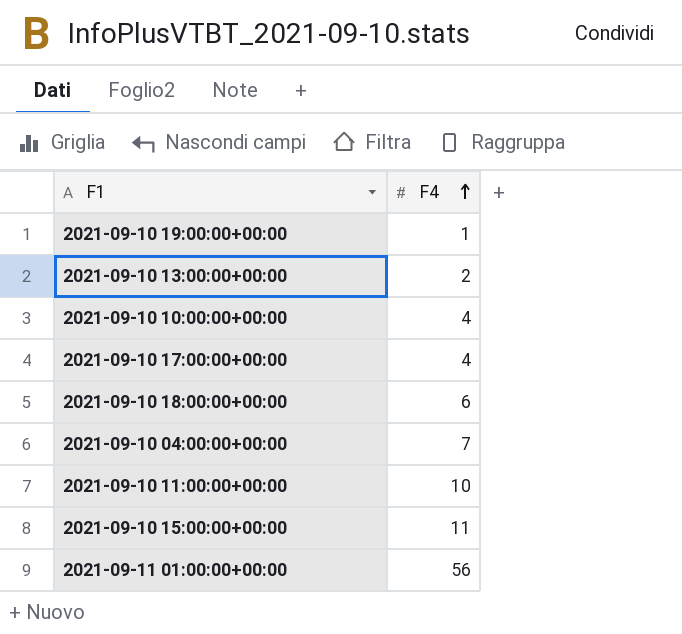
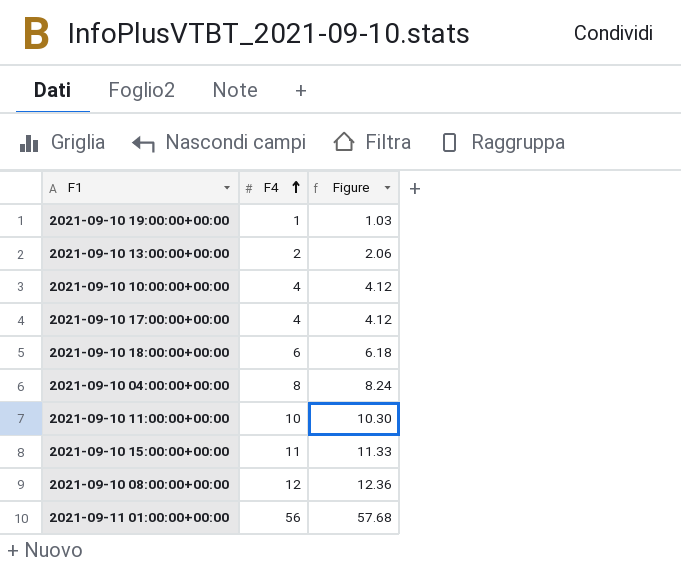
column Figure | formula: none -> [F4] * 1.03
2021-09-10 04:00:00+00:00 | F4: 7 -> 8
row 2021-09-10 08:00:00+00:00: none -> 12 | 12.36

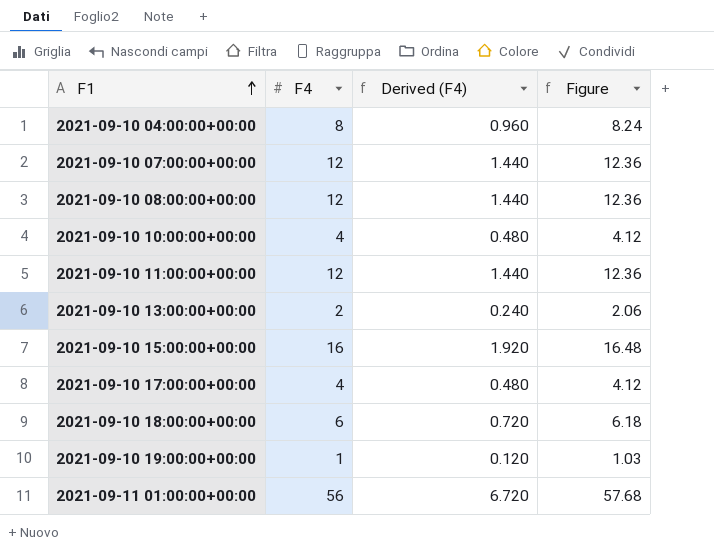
row order: F4 ascending -> F1 ascending
column Derived (F4) | formula: none -> [F4] * 0.12
row 2021-09-10 07:00:00+00:00: none -> 12 | 1.440 | 12.36
2021-09-10 11:00:00+00:00 | F4: 10 -> 12
2021-09-10 11:00:00+00:00 | Figure: 10.30 -> 12.36
2021-09-10 15:00:00+00:00 | F4: 11 -> 16
2021-09-10 15:00:00+00:00 | Figure: 11.33 -> 16.48

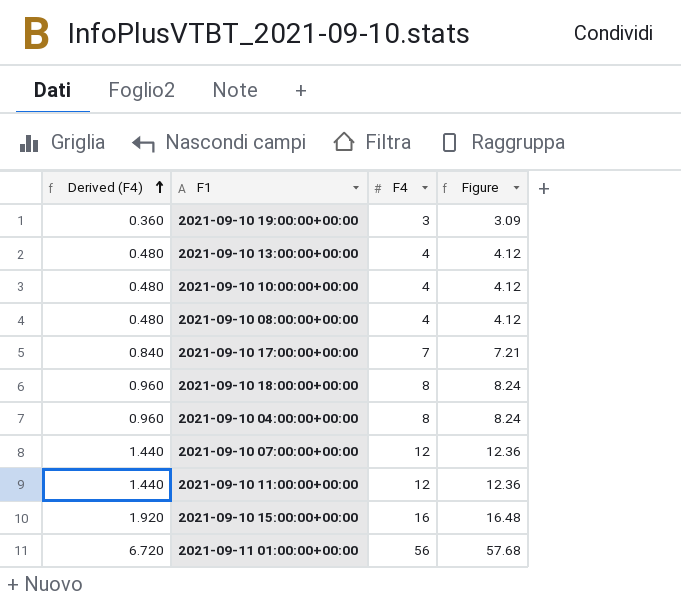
row order: F1 ascending -> Derived (F4) ascending
column Derived (F4) | position: 3 -> 1
2021-09-10 19:00:00+00:00 | Derived (F4): 0.120 -> 0.360
2021-09-10 19:00:00+00:00 | F4: 1 -> 3
2021-09-10 19:00:00+00:00 | Figure: 1.03 -> 3.09
2021-09-10 13:00:00+00:00 | Derived (F4): 0.240 -> 0.480
2021-09-10 13:00:00+00:00 | F4: 2 -> 4
2021-09-10 13:00:00+00:00 | Figure: 2.06 -> 4.12
2021-09-10 08:00:00+00:00 | Derived (F4): 1.440 -> 0.480
2021-09-10 08:00:00+00:00 | F4: 12 -> 4
2021-09-10 08:00:00+00:00 | Figure: 12.36 -> 4.12
2021-09-10 17:00:00+00:00 | Derived (F4): 0.480 -> 0.840
2021-09-10 17:00:00+00:00 | F4: 4 -> 7
2021-09-10 17:00:00+00:00 | Figure: 4.12 -> 7.21
2021-09-10 18:00:00+00:00 | Derived (F4): 0.720 -> 0.960
2021-09-10 18:00:00+00:00 | F4: 6 -> 8
2021-09-10 18:00:00+00:00 | Figure: 6.18 -> 8.24

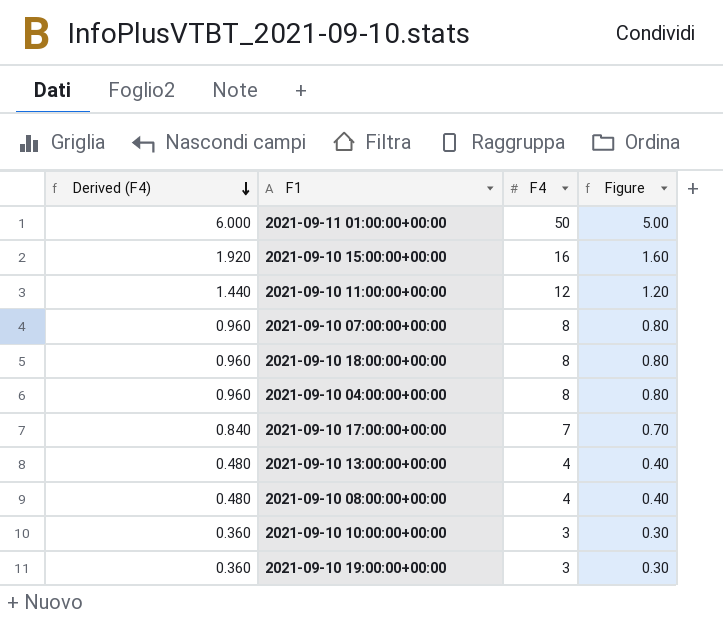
row order: Derived (F4) ascending -> Derived (F4) descending
column Figure | formula: [F4] * 1.03 -> [F4] * 0.1
2021-09-11 01:00:00+00:00 | Derived (F4): 6.720 -> 6.000
2021-09-11 01:00:00+00:00 | F4: 56 -> 50
2021-09-10 07:00:00+00:00 | Derived (F4): 1.440 -> 0.960
2021-09-10 07:00:00+00:00 | F4: 12 -> 8
2021-09-10 10:00:00+00:00 | Derived (F4): 0.480 -> 0.360
2021-09-10 10:00:00+00:00 | F4: 4 -> 3

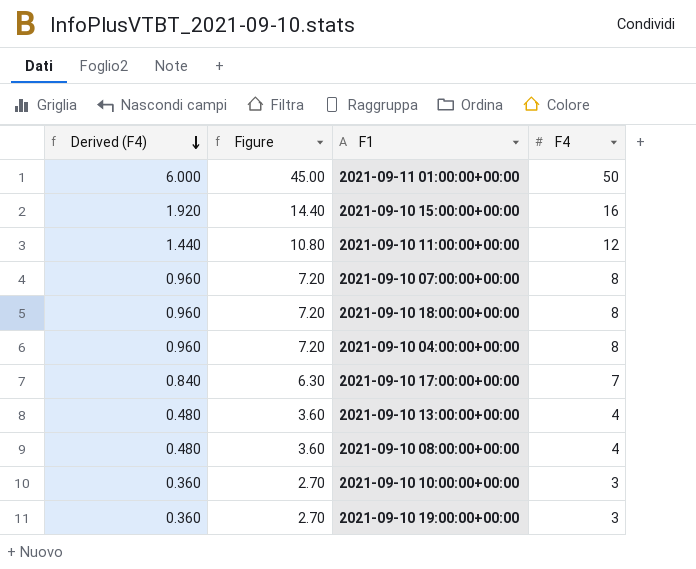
column Figure | formula: [F4] * 0.1 -> [F4] * 0.9
column Figure | position: 4 -> 2

